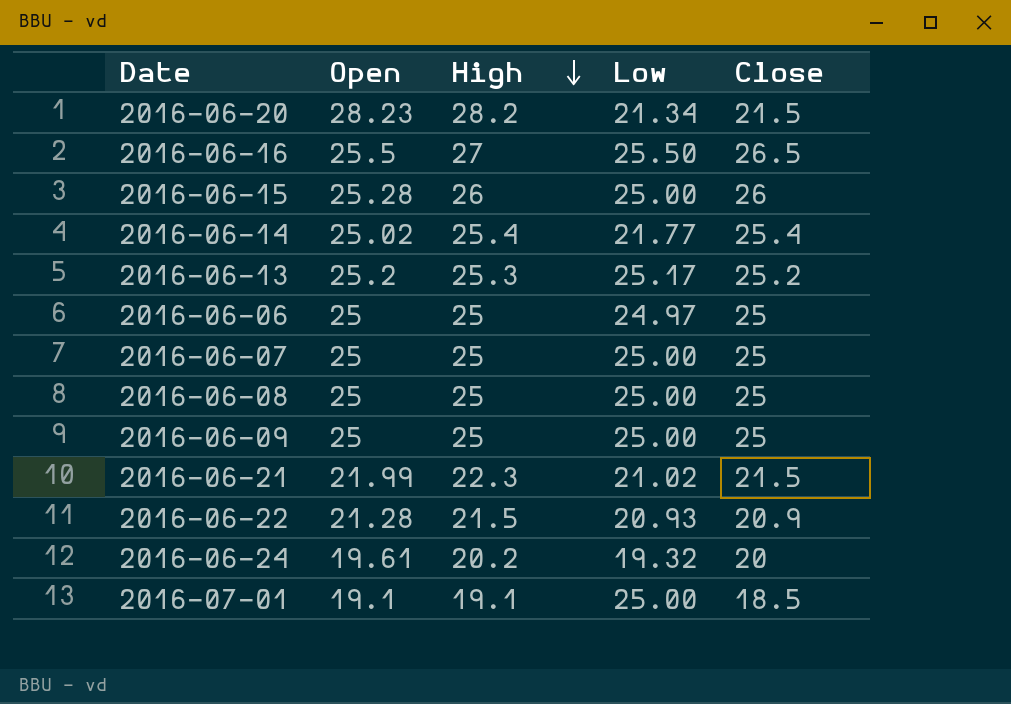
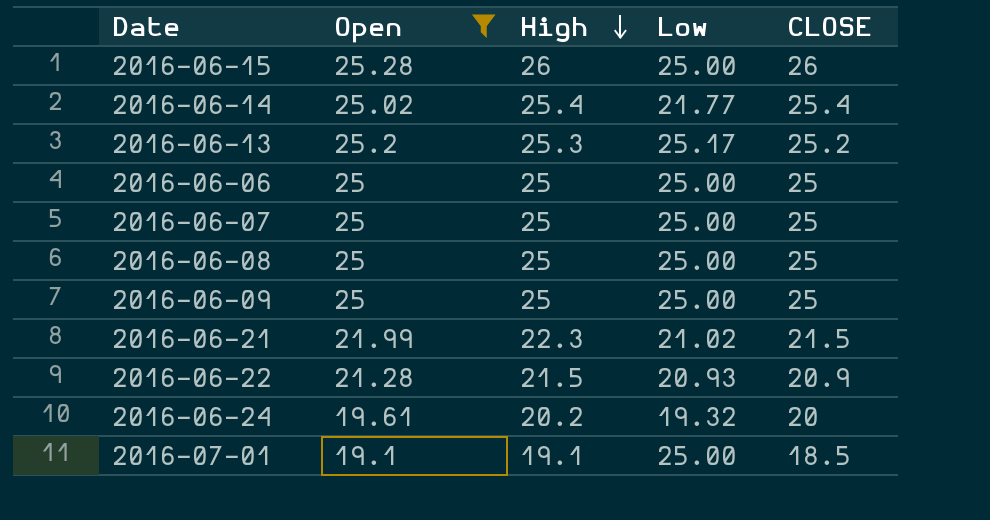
filter: none -> Open <= 25.28
column name: Close -> CLOSE
2016-06-06 | Low: 24.97 -> 25.00

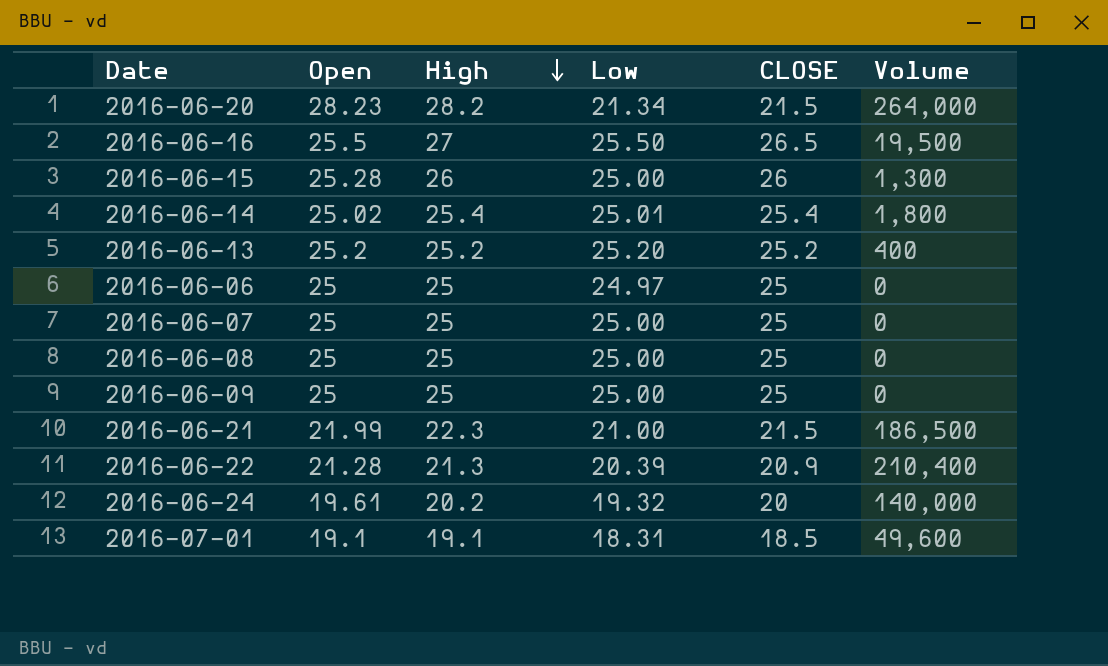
filter: Open <= 25.28 -> none
column Volume | position: none -> 6
2016-06-14 | Low: 21.77 -> 25.01
2016-06-13 | High: 25.3 -> 25.2
2016-06-13 | Low: 25.17 -> 25.20
2016-06-06 | Low: 25.00 -> 24.97
2016-06-21 | Low: 21.02 -> 21.00
2016-06-22 | High: 21.5 -> 21.3
2016-06-22 | Low: 20.93 -> 20.39
2016-07-01 | Low: 25.00 -> 18.31

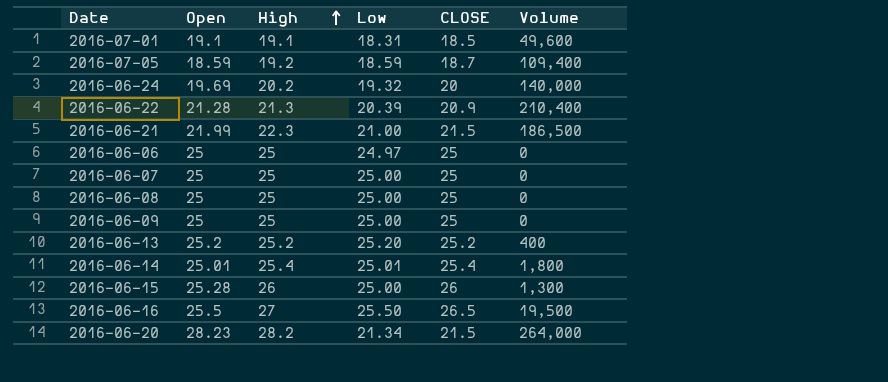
row order: High descending -> High ascending
row 2016-07-05: none -> 18.59 | 19.2 | 18.59 | 18.7 | 109,400
2016-06-24 | Open: 19.61 -> 19.69
2016-06-14 | Open: 25.02 -> 25.01

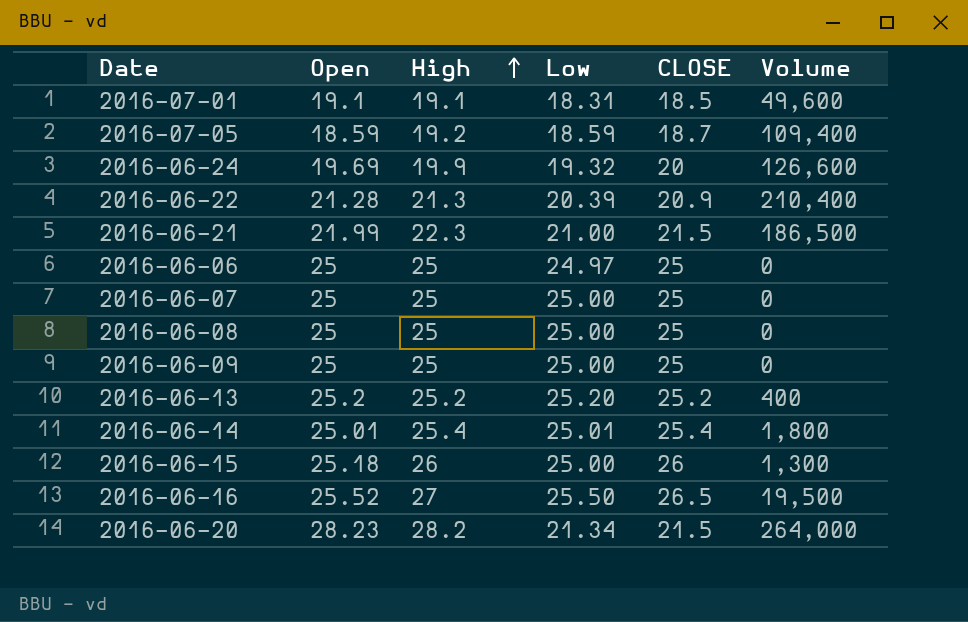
2016-06-24 | High: 20.2 -> 19.9
2016-06-24 | Volume: 140,000 -> 126,600
2016-06-15 | Open: 25.28 -> 25.18
2016-06-16 | Open: 25.5 -> 25.52

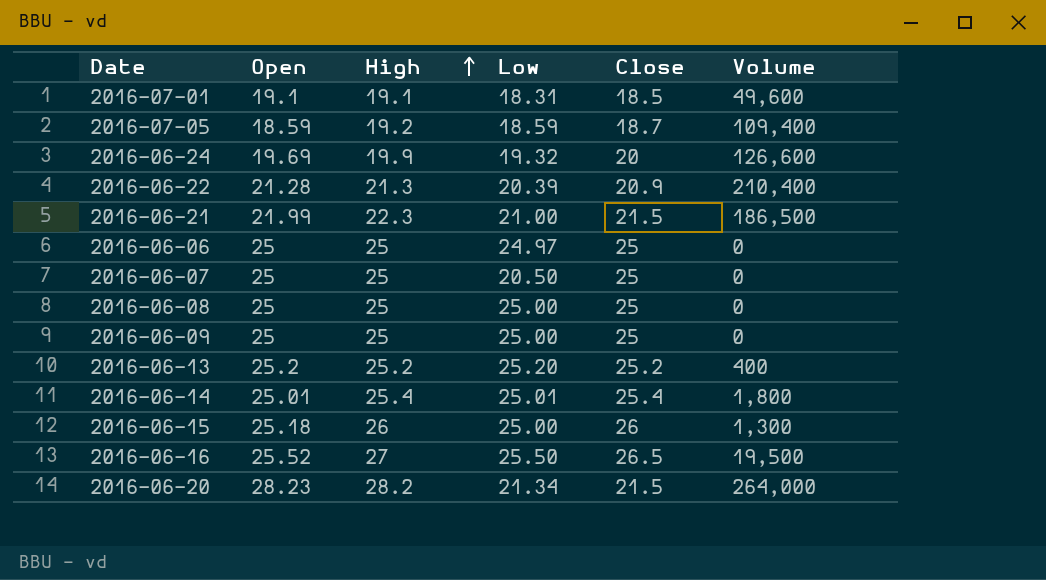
column name: CLOSE -> Close
2016-06-07 | Low: 25.00 -> 20.50

